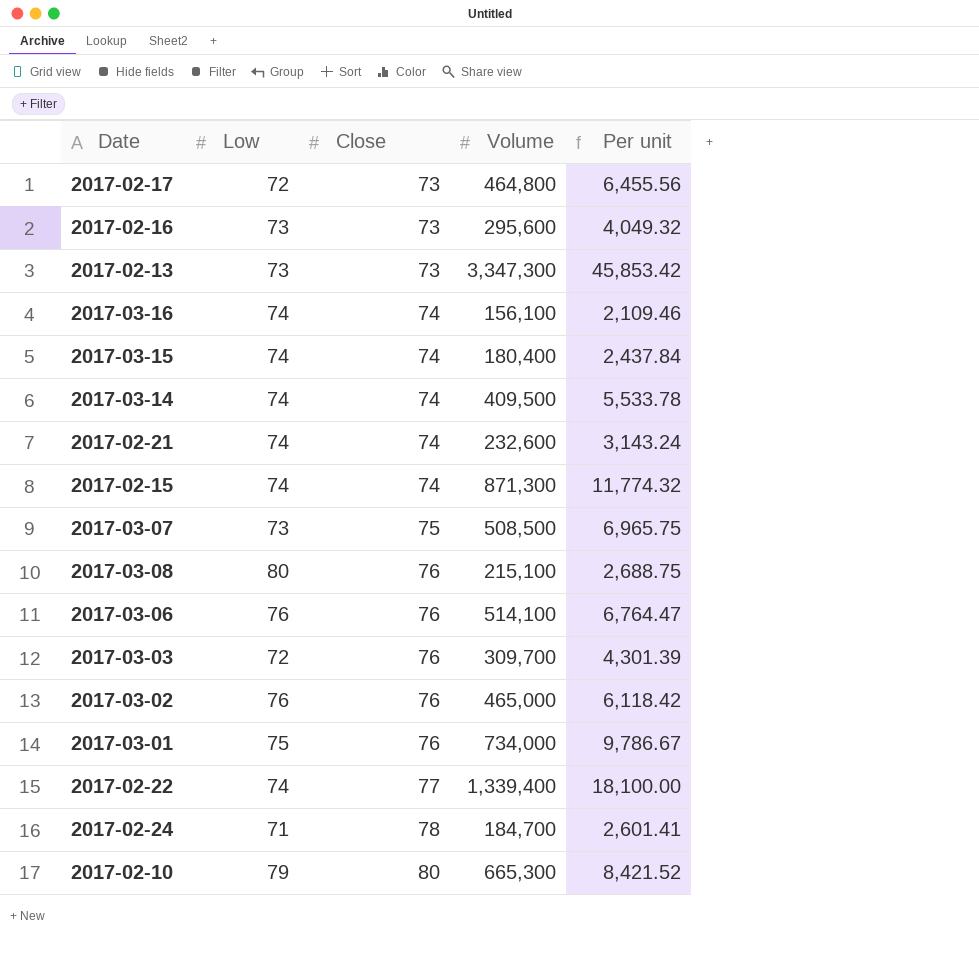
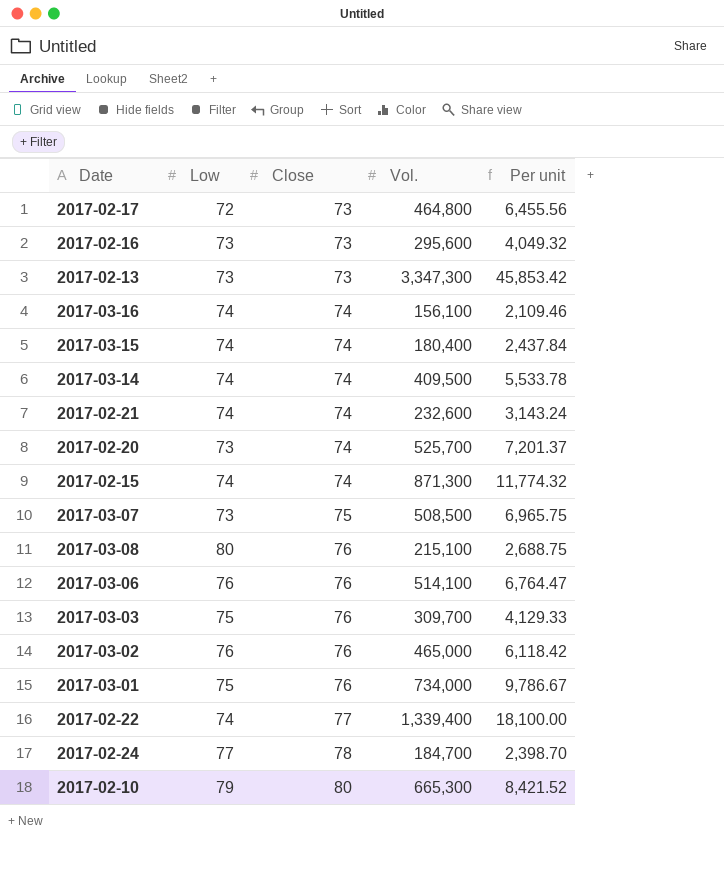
column name: Volume -> Vol.
row 2017-02-20: none -> 73 | 74 | 525,700 | 7,201.37
2017-03-03 | Low: 72 -> 75
2017-03-03 | Per unit: 4,301.39 -> 4,129.33
2017-02-24 | Low: 71 -> 77
2017-02-24 | Per unit: 2,601.41 -> 2,398.70

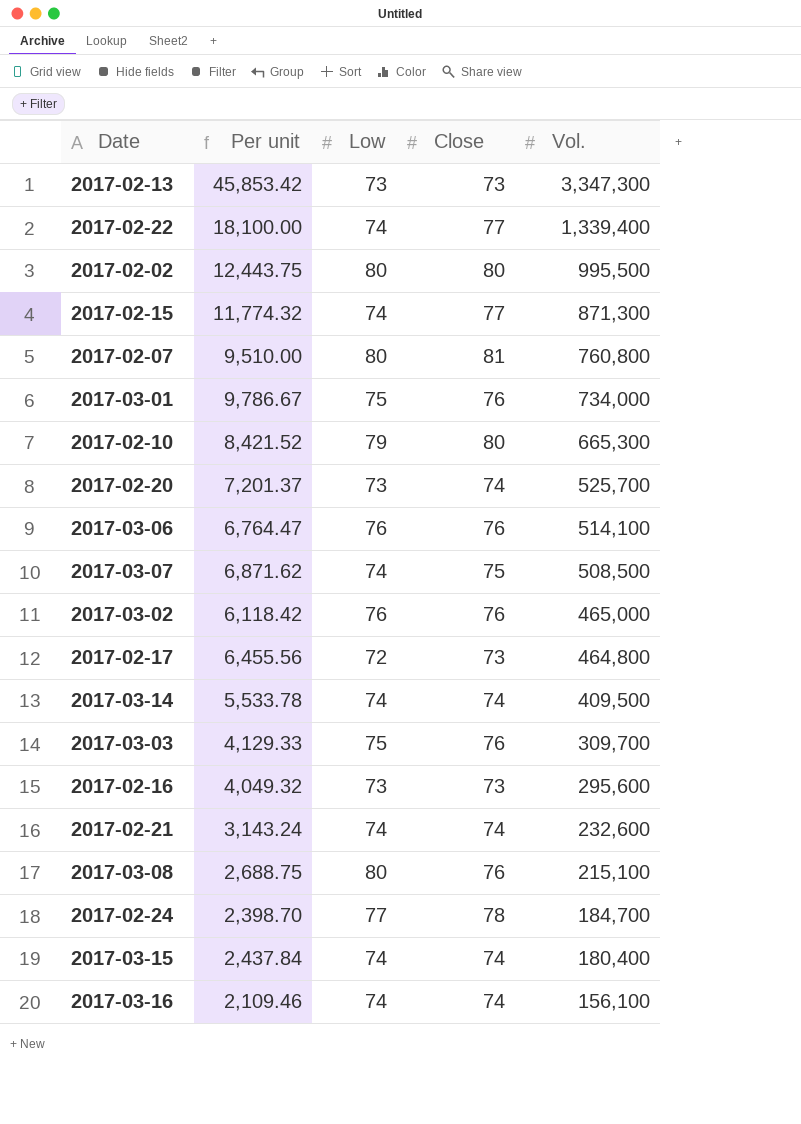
row order: Close ascending -> Vol. descending
column Per unit | position: 5 -> 2
row 2017-02-02: none -> 12,443.75 | 80 | 80 | 995,500
2017-02-15 | Close: 74 -> 77
row 2017-02-07: none -> 9,510.00 | 80 | 81 | 760,800
2017-03-07 | Per unit: 6,965.75 -> 6,871.62
2017-03-07 | Low: 73 -> 74

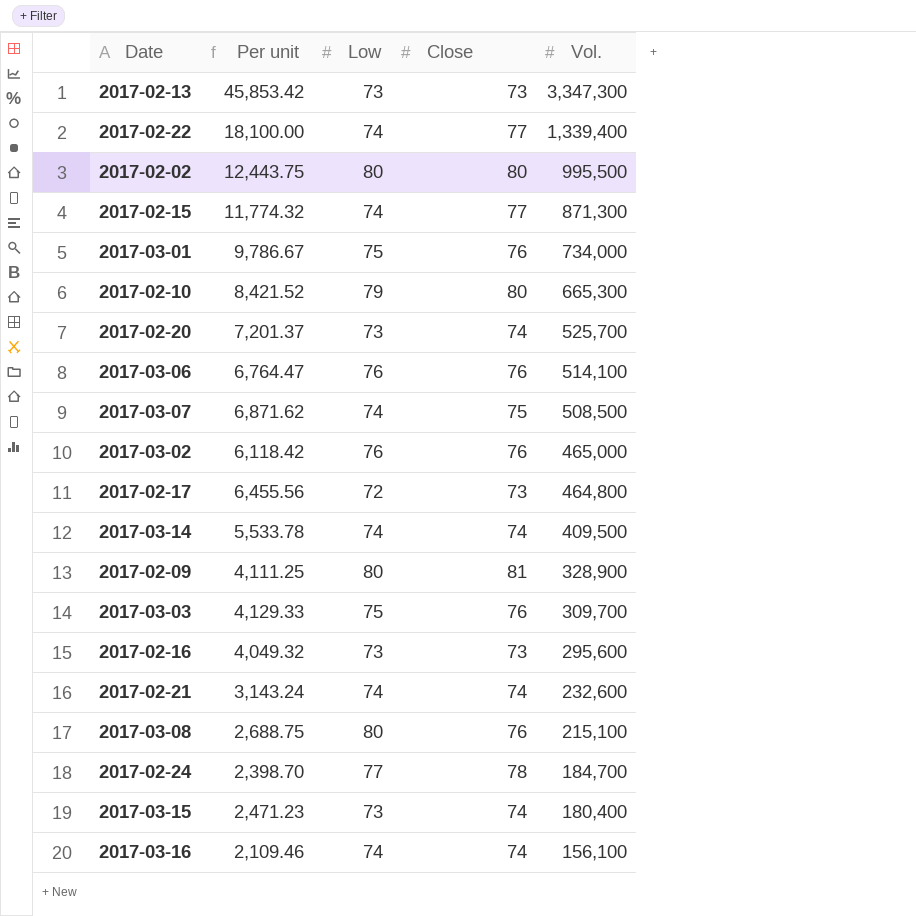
row 2017-02-07: 9,510.00 | 80 | 81 | 760,800 -> none
row 2017-02-09: none -> 4,111.25 | 80 | 81 | 328,900
2017-03-15 | Per unit: 2,437.84 -> 2,471.23
2017-03-15 | Low: 74 -> 73

